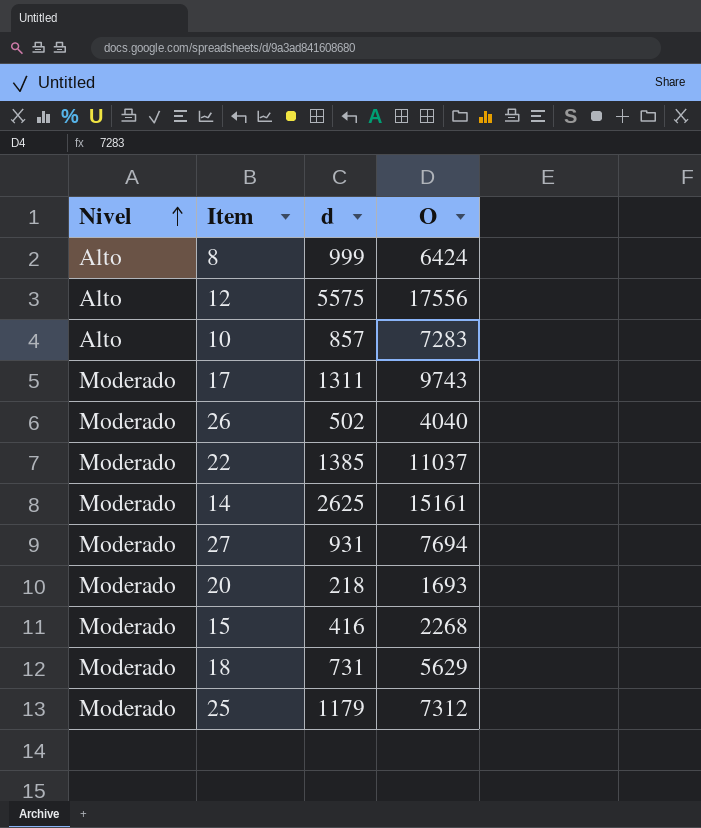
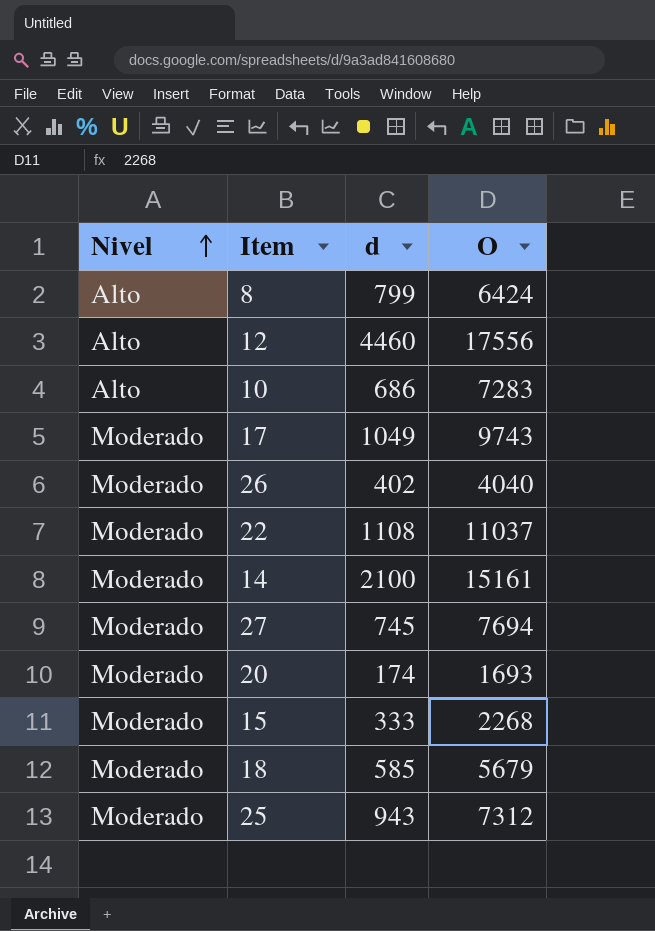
8 | d: 999 -> 799
12 | d: 5575 -> 4460
10 | d: 857 -> 686
17 | d: 1311 -> 1049
26 | d: 502 -> 402
22 | d: 1385 -> 1108
14 | d: 2625 -> 2100
27 | d: 931 -> 745
20 | d: 218 -> 174
15 | d: 416 -> 333
18 | d: 731 -> 585
18 | O: 5629 -> 5679
25 | d: 1179 -> 943

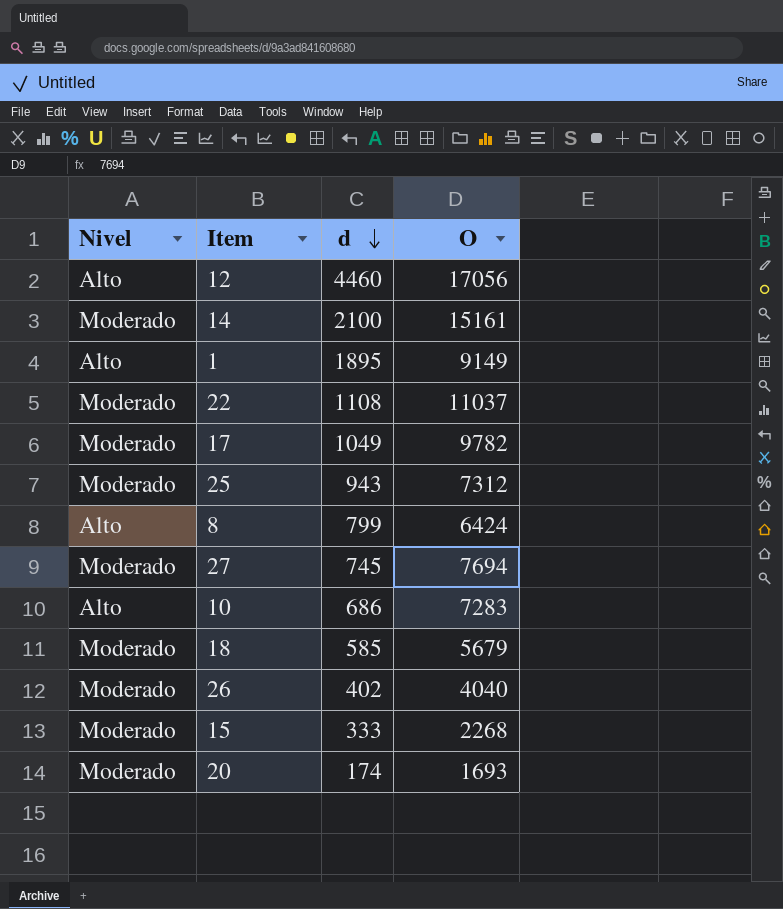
row order: Nivel ascending -> d descending
12 | O: 17556 -> 17056
row 1: none -> Alto | 1895 | 9149
17 | O: 9743 -> 9782

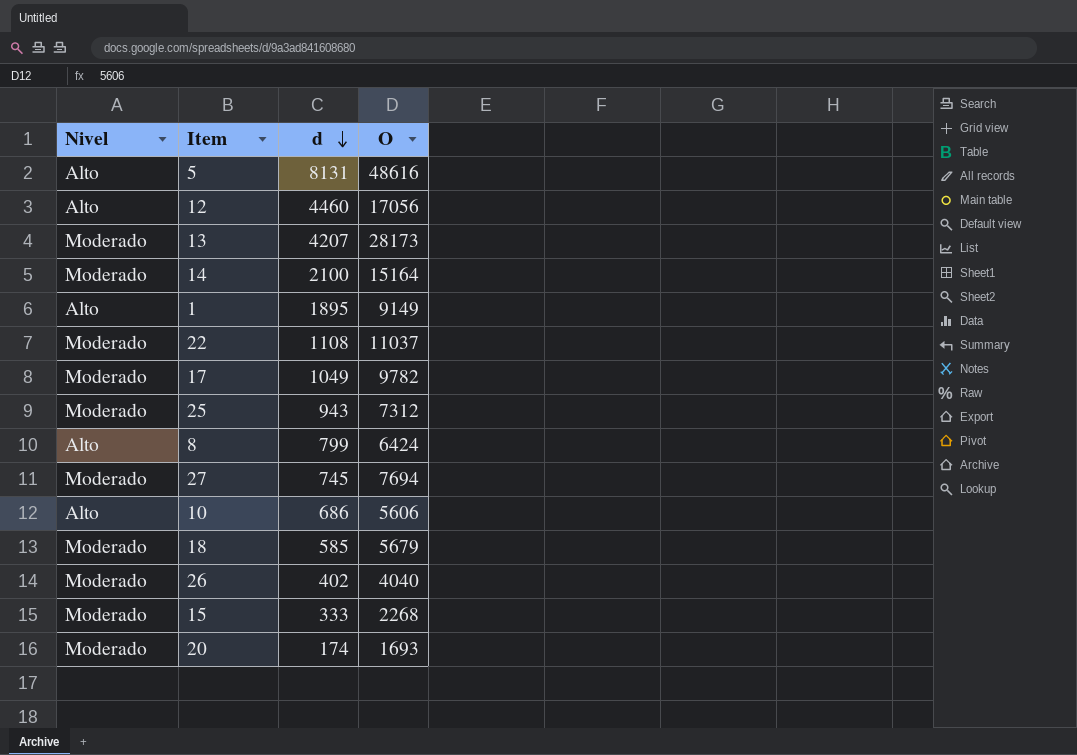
row 5: none -> Alto | 8131 | 48616
row 13: none -> Moderado | 4207 | 28173
14 | O: 15161 -> 15164
10 | O: 7283 -> 5606

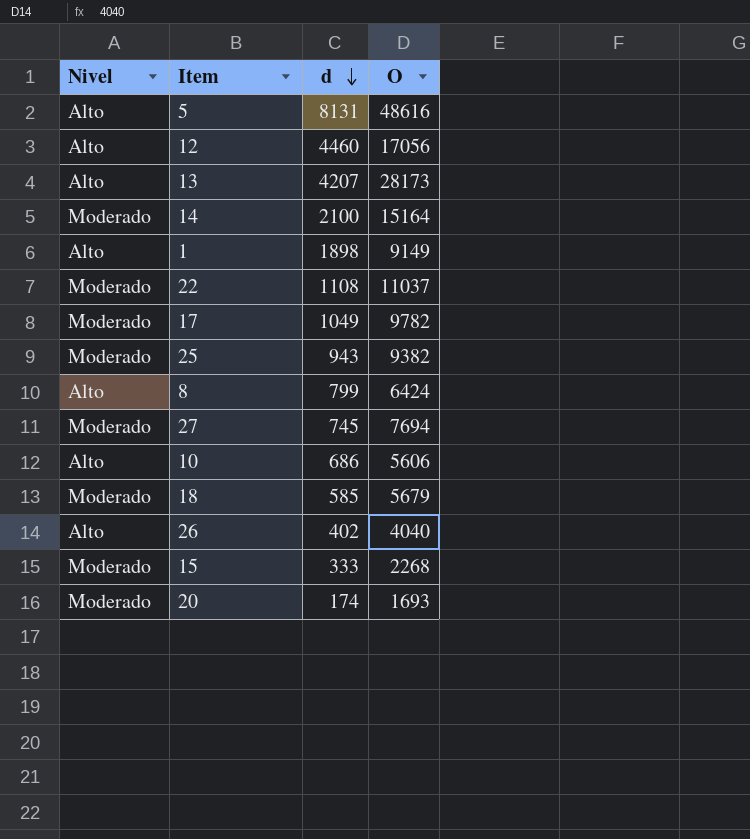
13 | Nivel: Moderado -> Alto
1 | d: 1895 -> 1898
25 | O: 7312 -> 9382
26 | Nivel: Moderado -> Alto

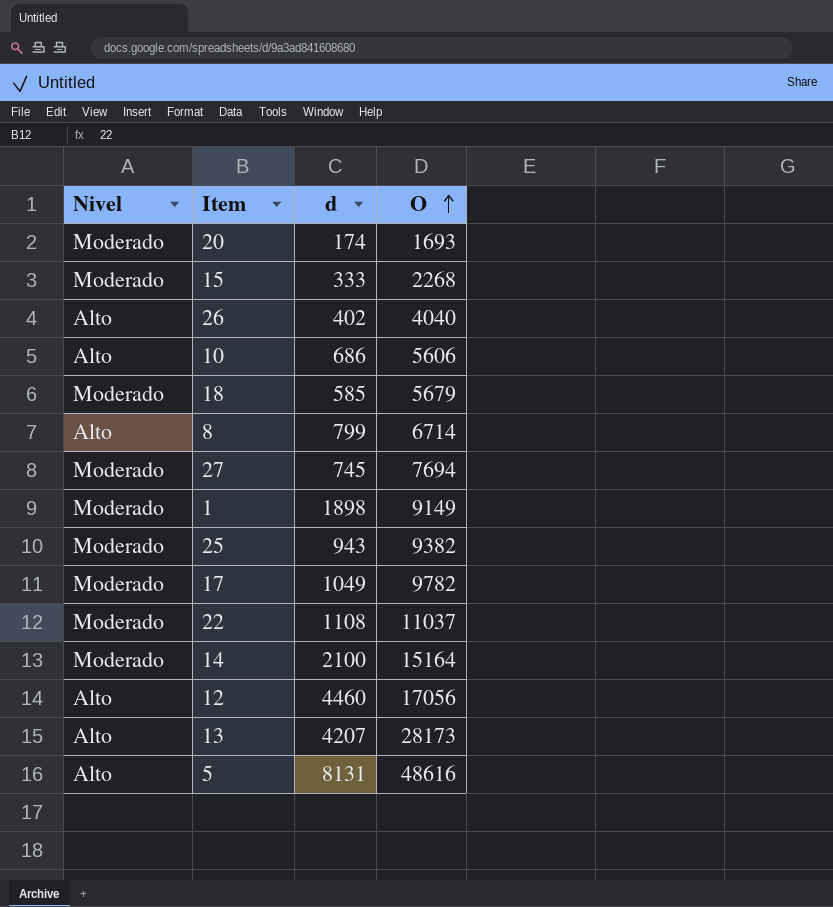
row order: d descending -> O ascending
8 | O: 6424 -> 6714
1 | Nivel: Alto -> Moderado

